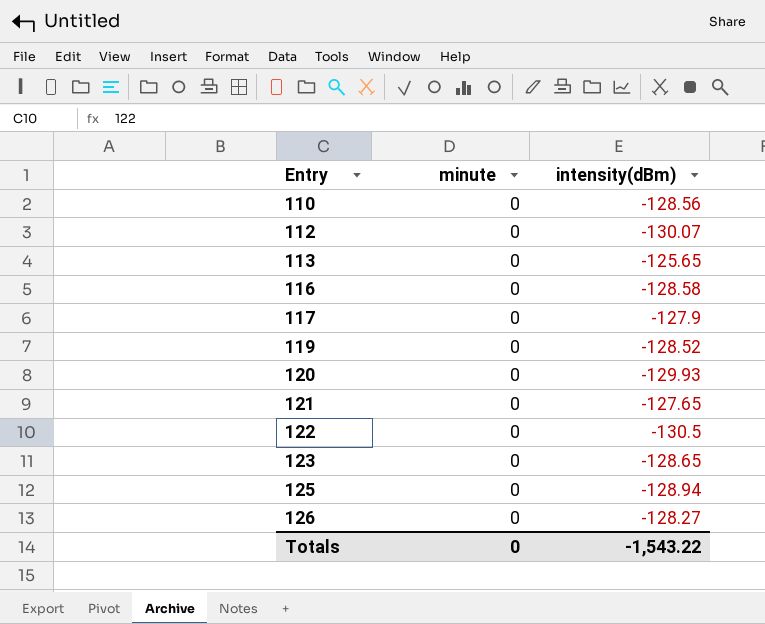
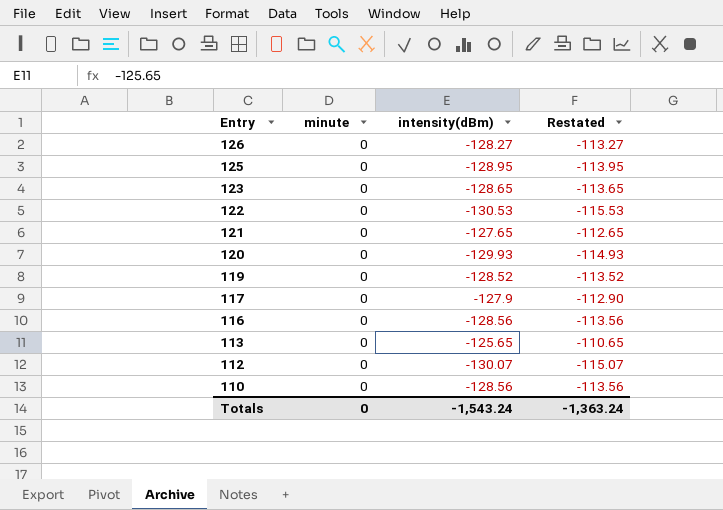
row order: Entry ascending -> Entry descending
column Restated | formula: none -> [intensity(dBm)] + 15
125 | intensity(dBm): -128.94 -> -128.95
122 | intensity(dBm): -130.5 -> -130.53
116 | intensity(dBm): -128.58 -> -128.56
Totals | intensity(dBm): -1,543.22 -> -1,543.24

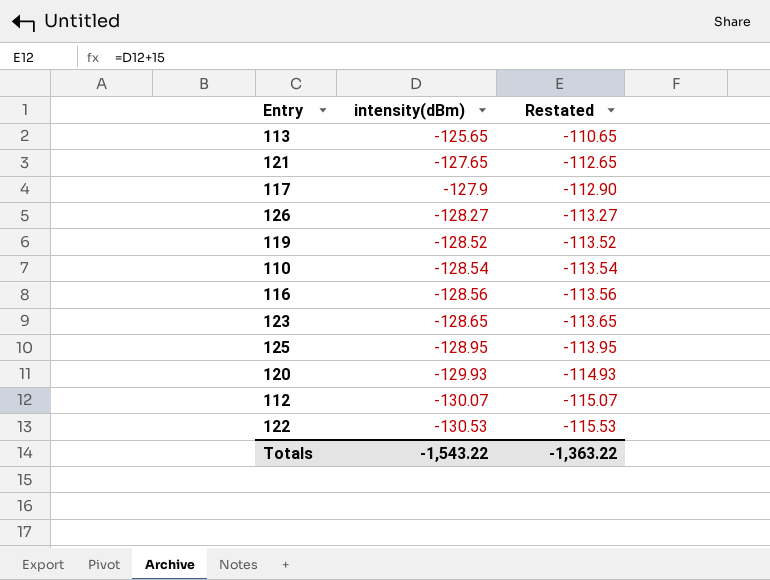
row order: Entry descending -> intensity(dBm) descending
column minute | position: 2 -> none
110 | intensity(dBm): -128.56 -> -128.54
110 | Restated: -113.56 -> -113.54
Totals | intensity(dBm): -1,543.24 -> -1,543.22
Totals | Restated: -1,363.24 -> -1,363.22

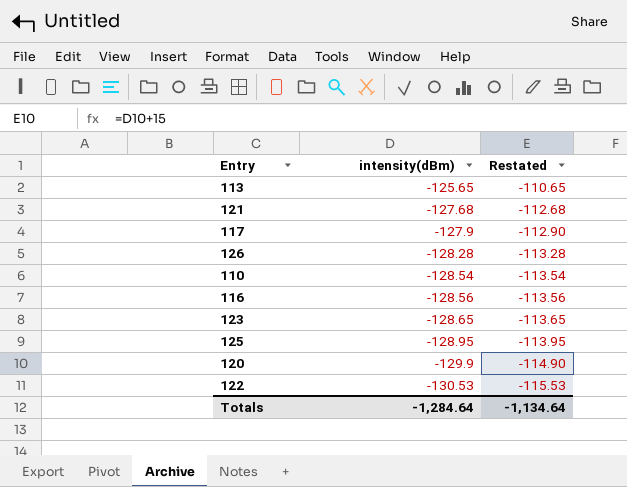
row 119: -128.52 | -113.52 -> none
row 112: -130.07 | -115.07 -> none
121 | intensity(dBm): -127.65 -> -127.68
121 | Restated: -112.65 -> -112.68
126 | intensity(dBm): -128.27 -> -128.28
126 | Restated: -113.27 -> -113.28
120 | intensity(dBm): -129.93 -> -129.9
120 | Restated: -114.93 -> -114.90
Totals | intensity(dBm): -1,543.22 -> -1,284.64
Totals | Restated: -1,363.22 -> -1,134.64

